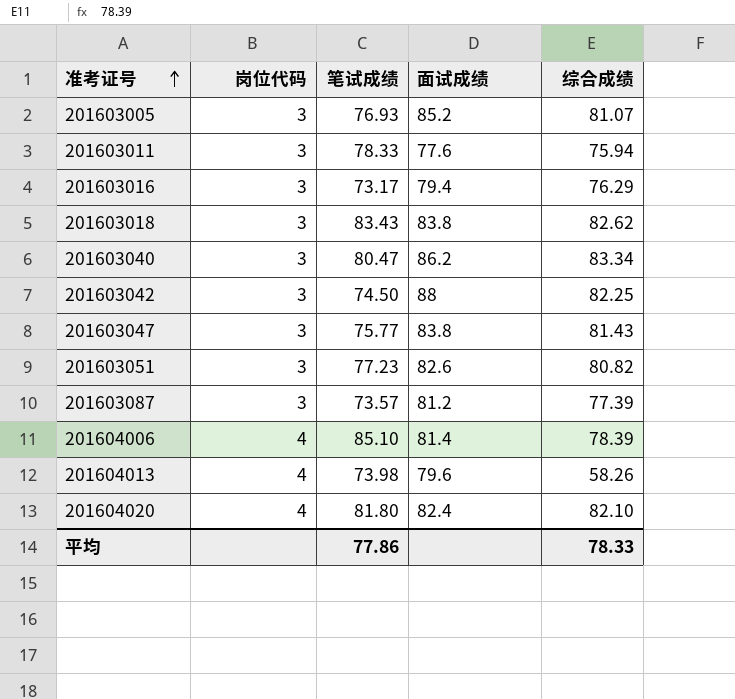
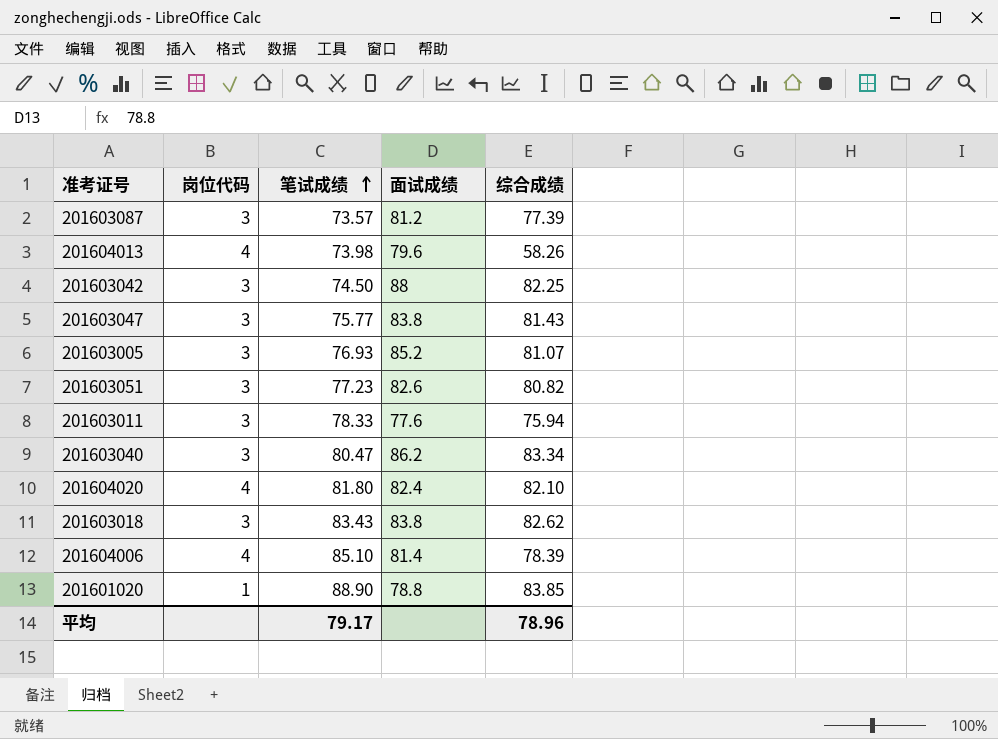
row order: 准考证号 ascending -> 笔试成绩 ascending
row 201603016: 3 | 73.17 | 79.4 | 76.29 -> none
row 201601020: none -> 1 | 88.90 | 78.8 | 83.85
平均 | 笔试成绩: 77.86 -> 79.17
平均 | 综合成绩: 78.33 -> 78.96

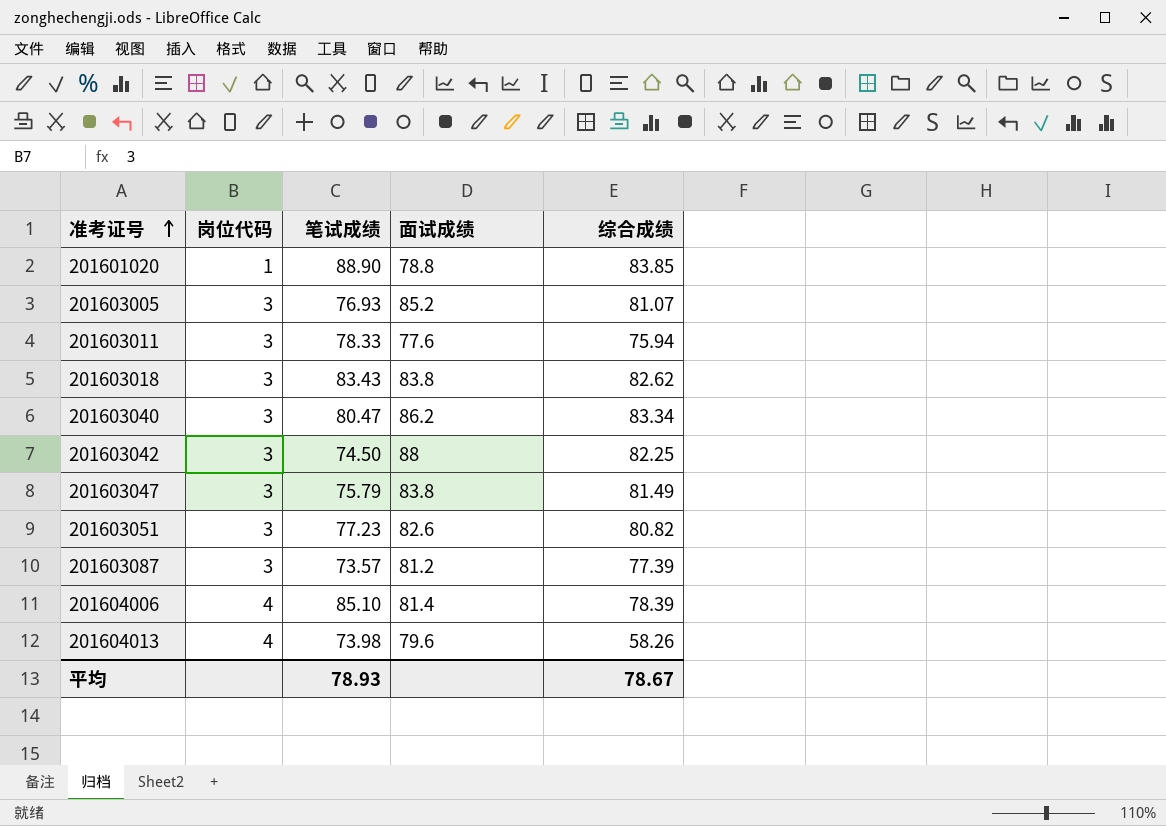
row order: 笔试成绩 ascending -> 准考证号 ascending
row 201604020: 4 | 81.80 | 82.4 | 82.10 -> none
201603047 | 笔试成绩: 75.77 -> 75.79
201603047 | 综合成绩: 81.43 -> 81.49
平均 | 笔试成绩: 79.17 -> 78.93
平均 | 综合成绩: 78.96 -> 78.67

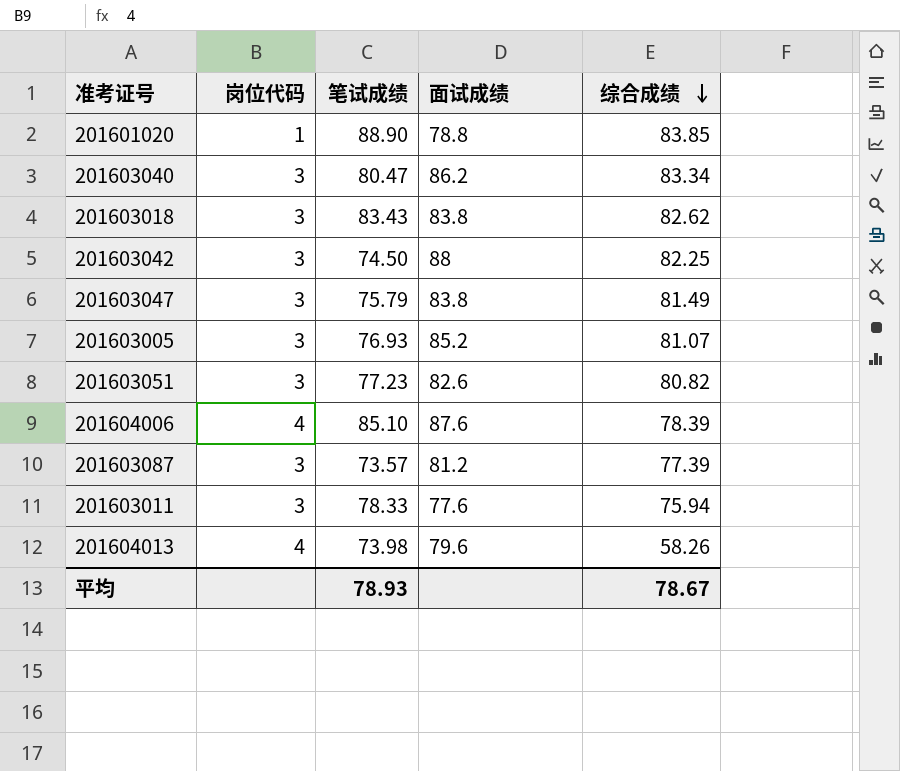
row order: 准考证号 ascending -> 综合成绩 descending
201604006 | 面试成绩: 81.4 -> 87.6

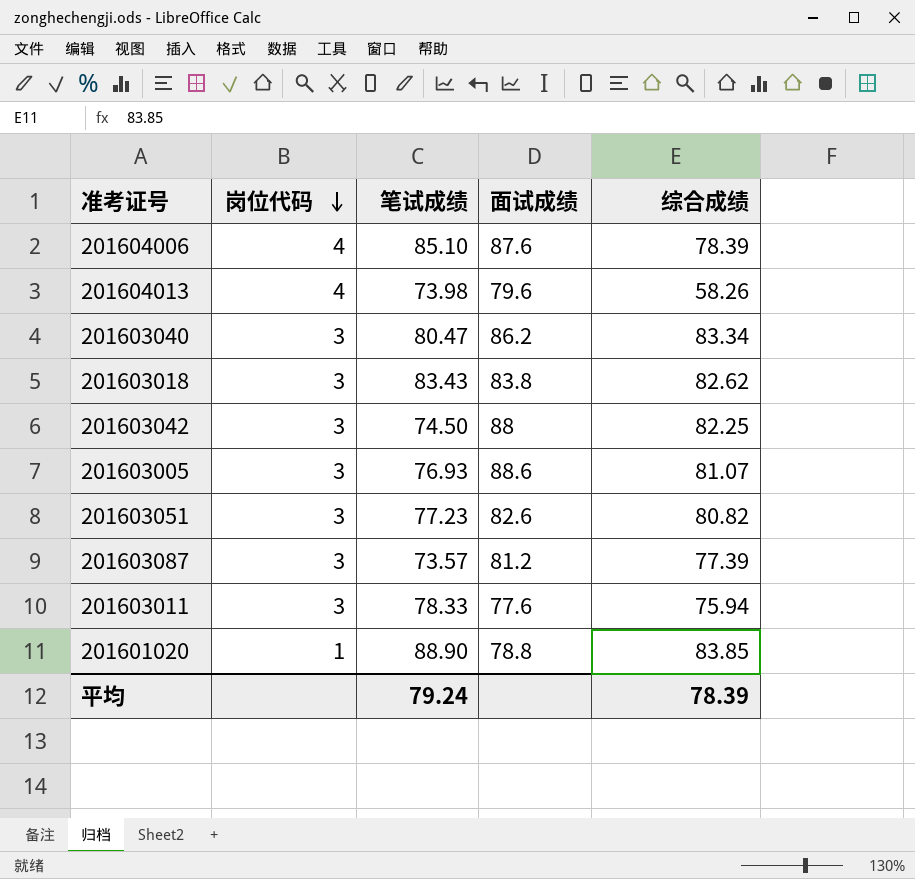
row order: 综合成绩 descending -> 岗位代码 descending
row 201603047: 3 | 75.79 | 83.8 | 81.49 -> none
201603005 | 面试成绩: 85.2 -> 88.6
平均 | 笔试成绩: 78.93 -> 79.24
平均 | 综合成绩: 78.67 -> 78.39

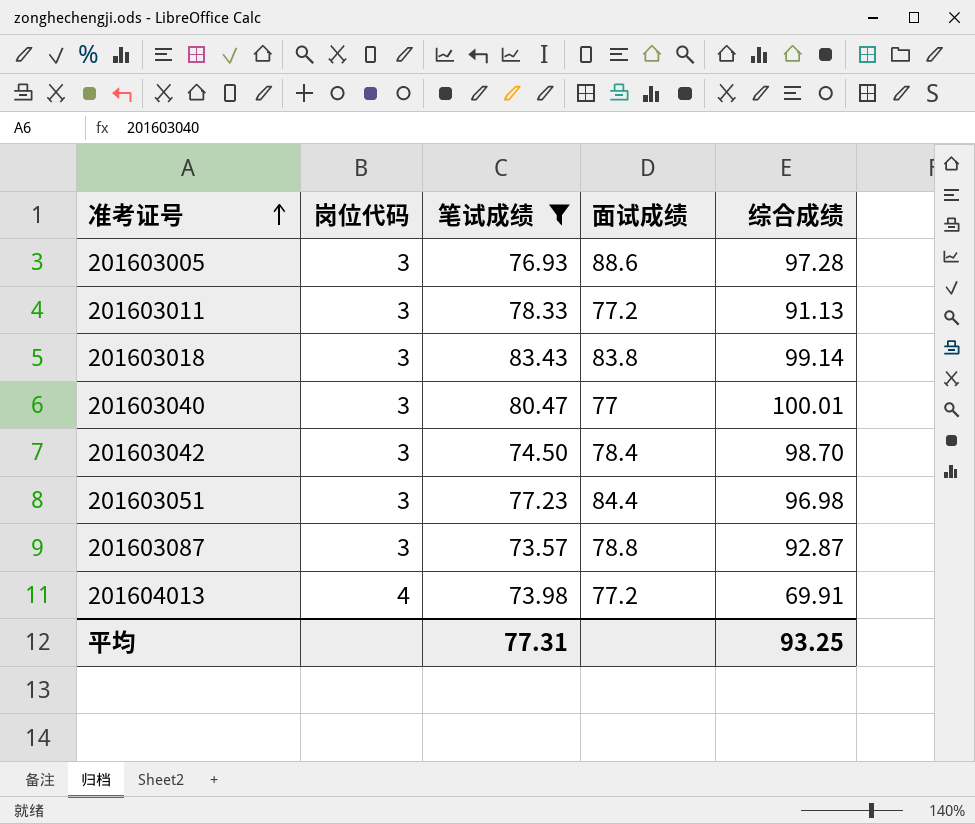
filter: none -> 笔试成绩 <= 83.43
row order: 岗位代码 descending -> 准考证号 ascending
201603005 | 综合成绩: 81.07 -> 97.28
201603011 | 面试成绩: 77.6 -> 77.2
201603011 | 综合成绩: 75.94 -> 91.13
201603018 | 综合成绩: 82.62 -> 99.14
201603040 | 面试成绩: 86.2 -> 77
201603040 | 综合成绩: 83.34 -> 100.01
201603042 | 面试成绩: 88 -> 78.4
201603042 | 综合成绩: 82.25 -> 98.70
201603051 | 面试成绩: 82.6 -> 84.4
201603051 | 综合成绩: 80.82 -> 96.98
201603087 | 面试成绩: 81.2 -> 78.8
201603087 | 综合成绩: 77.39 -> 92.87
201604013 | 面试成绩: 79.6 -> 77.2
201604013 | 综合成绩: 58.26 -> 69.91
平均 | 笔试成绩: 79.24 -> 77.31
平均 | 综合成绩: 78.39 -> 93.25

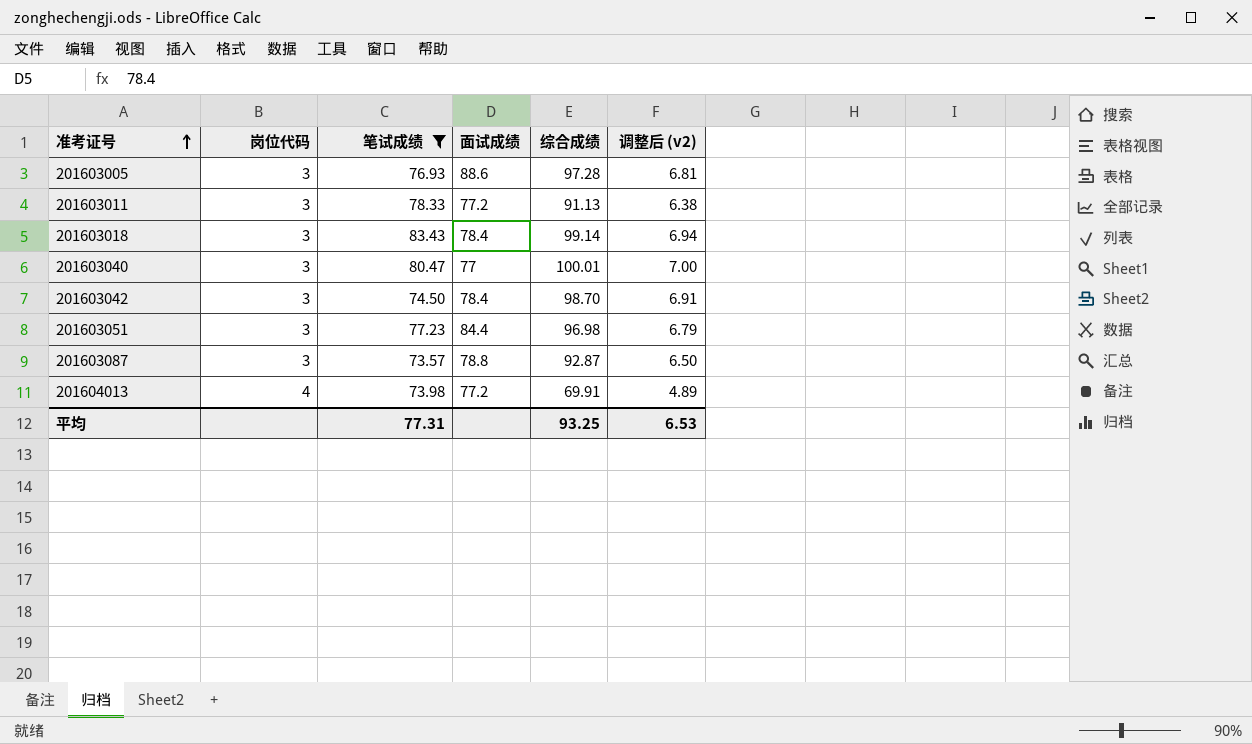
column 调整后 (v2) | formula: none -> [综合成绩] * 0.07
201603018 | 面试成绩: 83.8 -> 78.4

